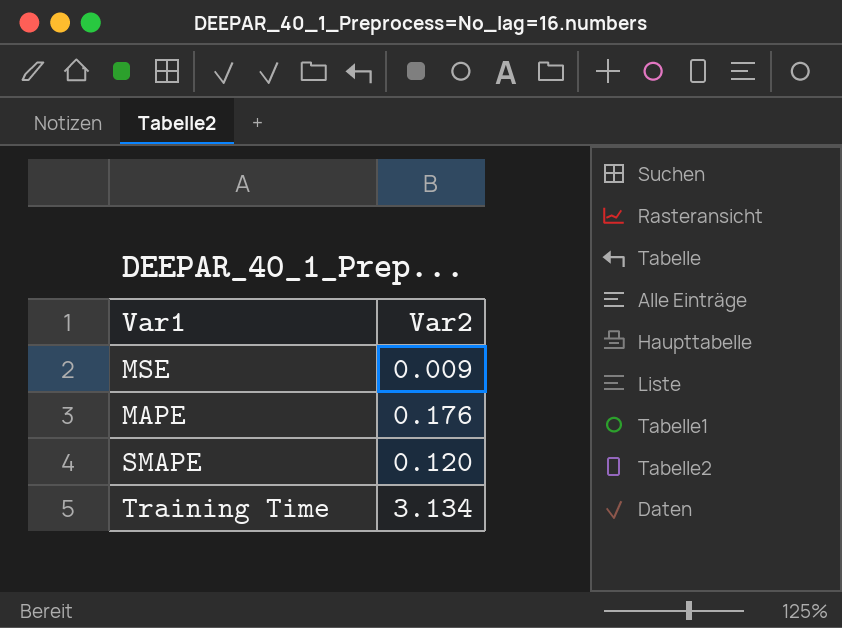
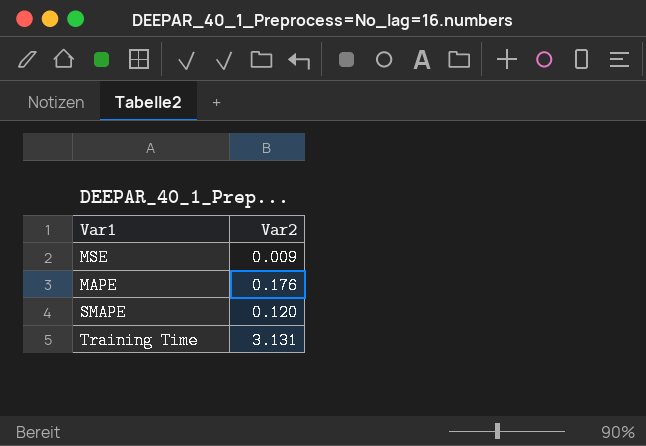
Training Time | Var2: 3.134 -> 3.131

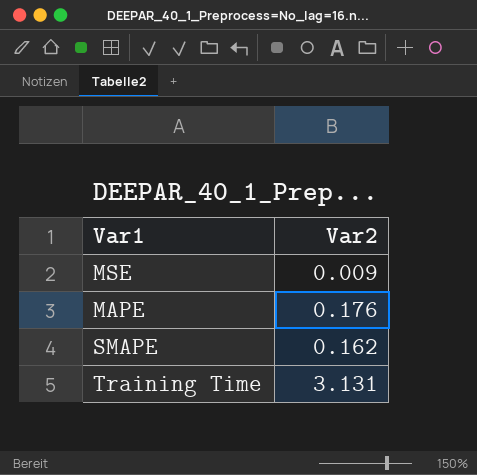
SMAPE | Var2: 0.120 -> 0.162

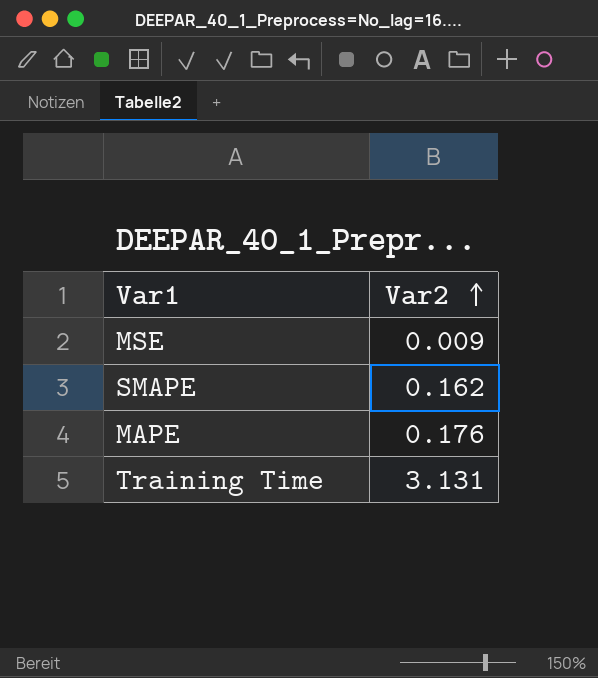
row order: none -> Var2 ascending

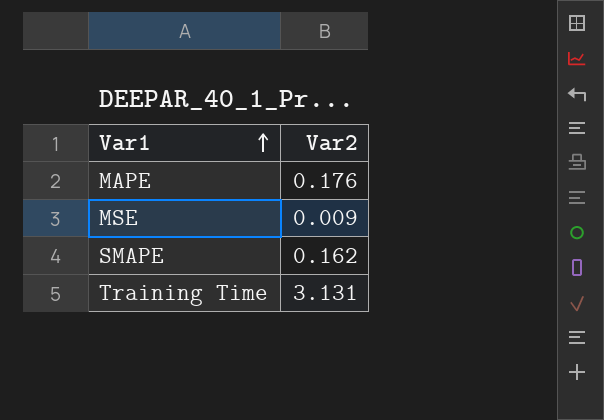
row order: Var2 ascending -> Var1 ascending

